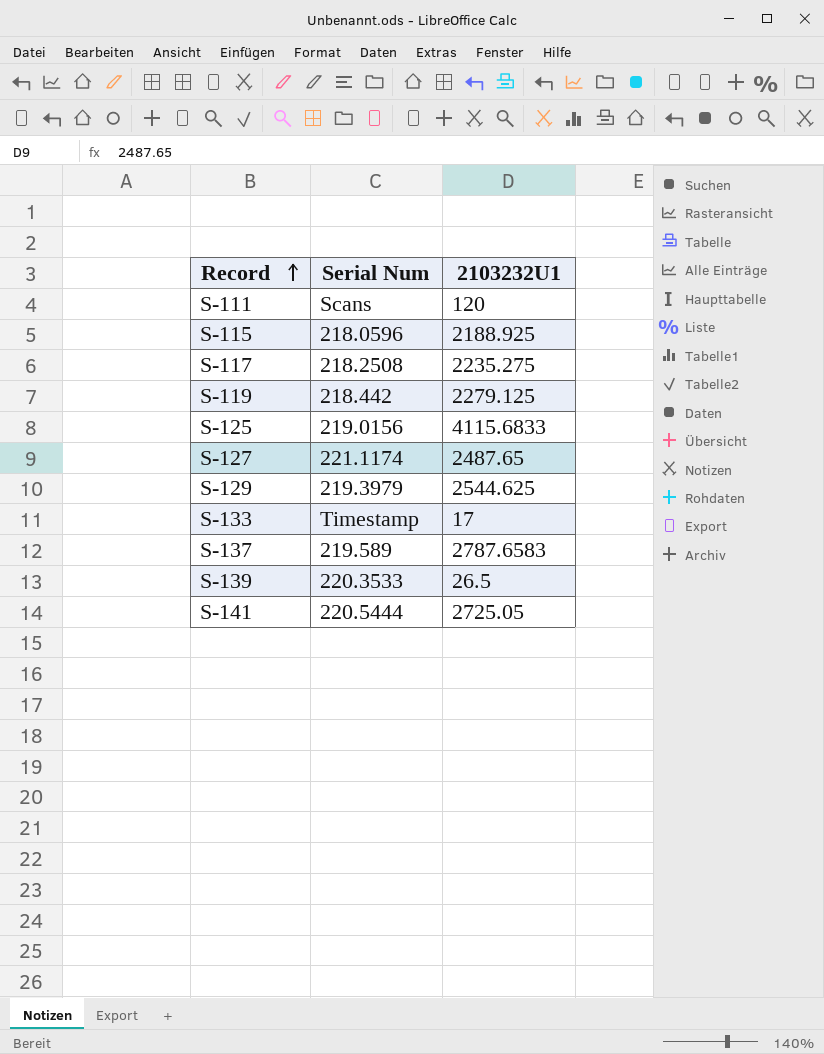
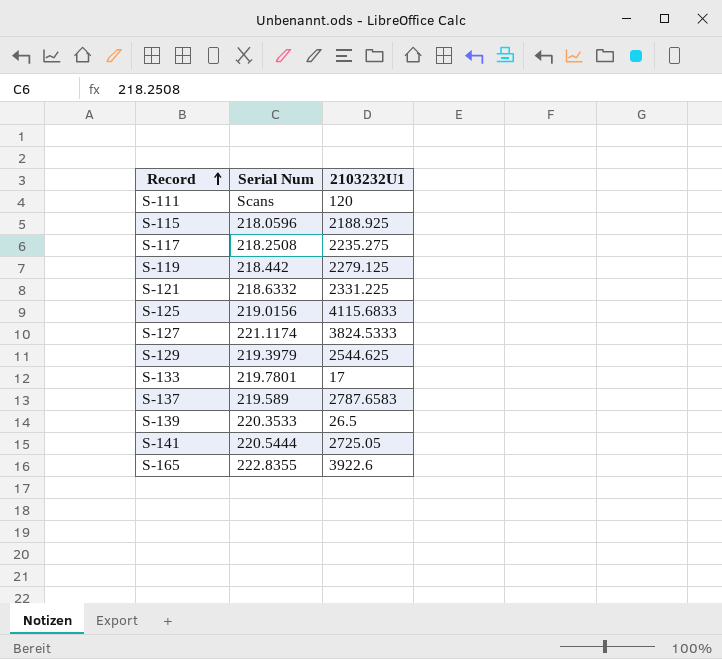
row S-121: none -> 218.6332 | 2331.225
S-127 | 2103232U1: 2487.65 -> 3824.5333
S-133 | Serial Num: Timestamp -> 219.7801
row S-165: none -> 222.8355 | 3922.6

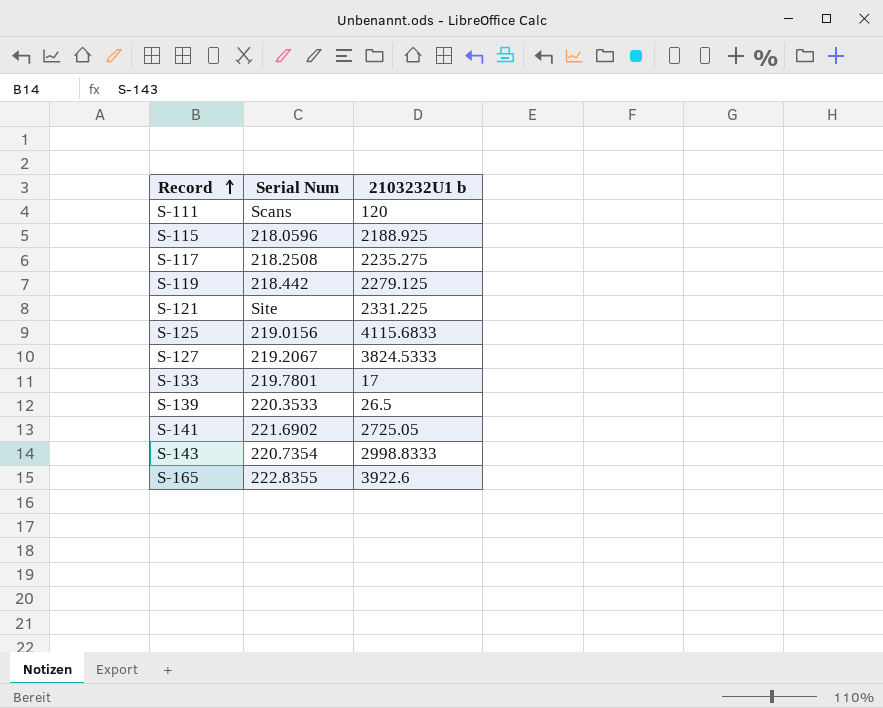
column name: 2103232U1 -> 2103232U1 b
row S-129: 219.3979 | 2544.625 -> none
row S-137: 219.589 | 2787.6583 -> none
S-121 | Serial Num: 218.6332 -> Site
S-127 | Serial Num: 221.1174 -> 219.2067
S-141 | Serial Num: 220.5444 -> 221.6902
row S-143: none -> 220.7354 | 2998.8333

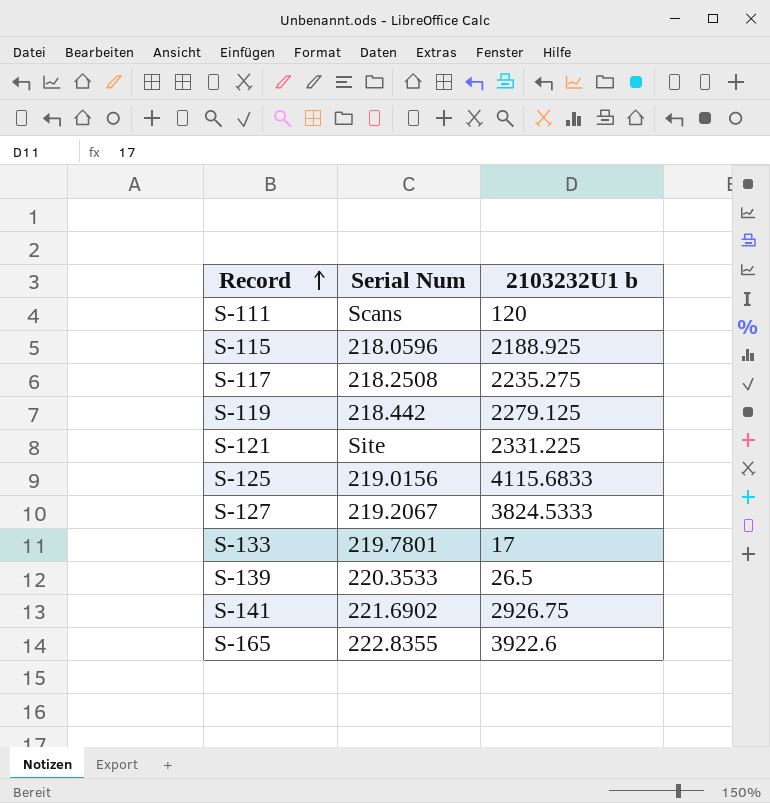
row S-143: 220.7354 | 2998.8333 -> none
S-141 | 2103232U1 b: 2725.05 -> 2926.75

